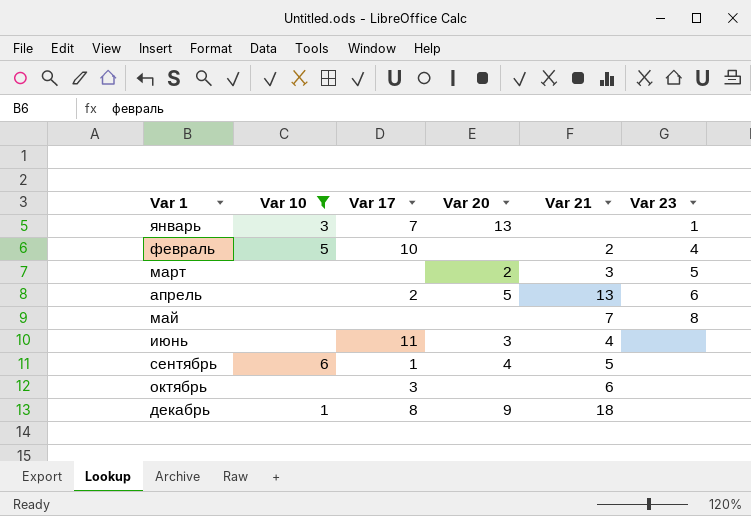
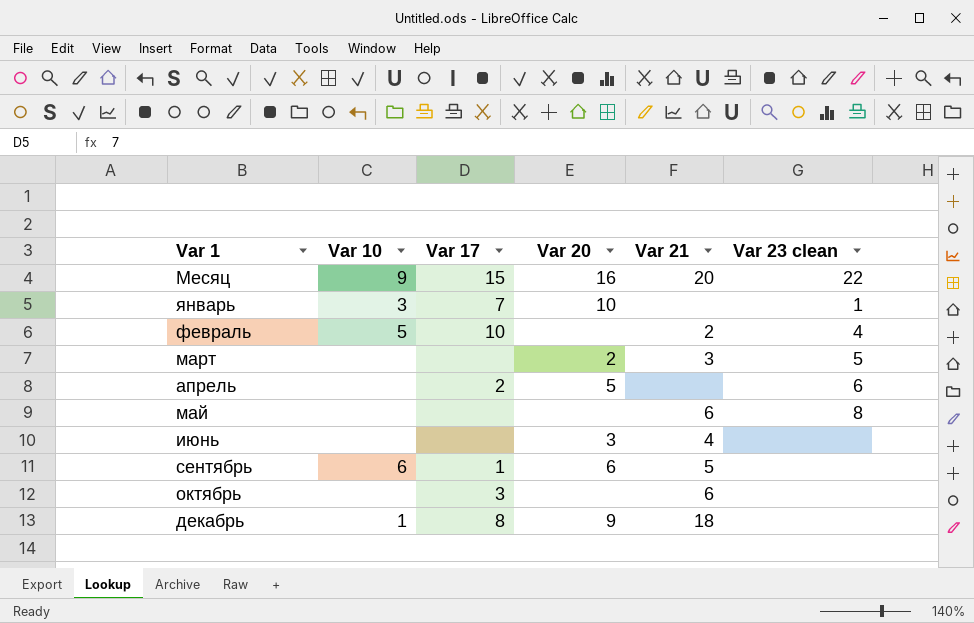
filter: Var 10 != 9 -> none
column name: Var 23 -> Var 23 clean
январь | Var 20: 13 -> 10
апрель | Var 21: 13 -> none
май | Var 21: 7 -> 6
июнь | Var 17: 11 -> none
сентябрь | Var 20: 4 -> 6

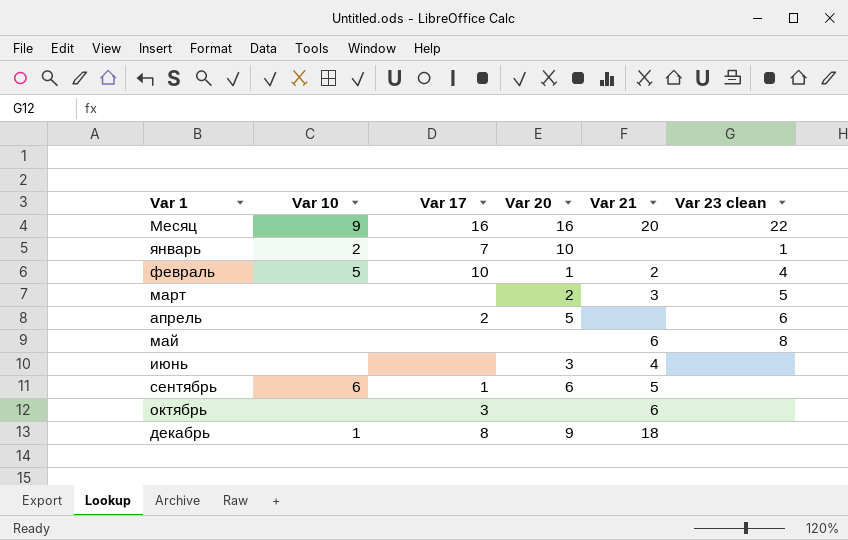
Месяц | Var 17: 15 -> 16
январь | Var 10: 3 -> 2
февраль | Var 20: none -> 1

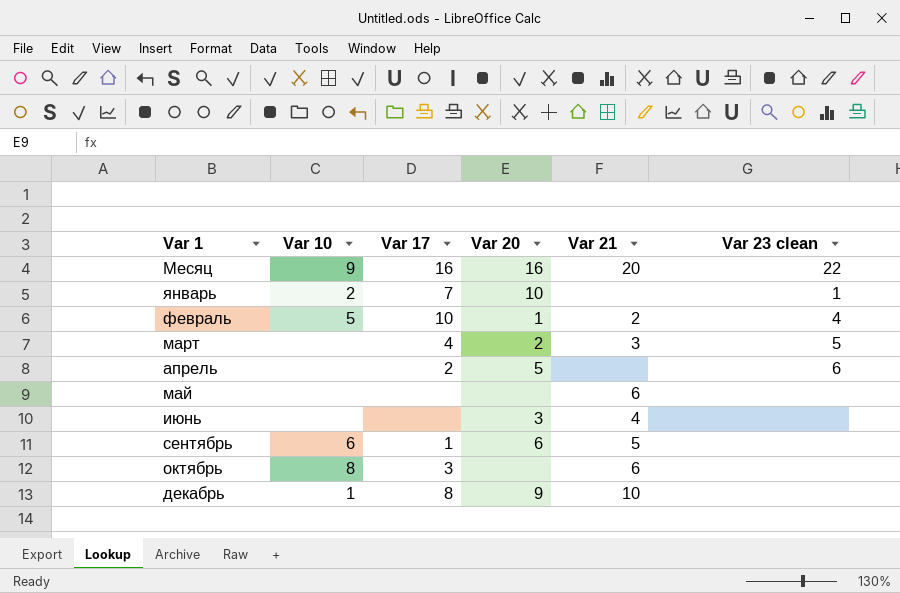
март | Var 17: none -> 4
май | Var 23 clean: 8 -> none
октябрь | Var 10: none -> 8
декабрь | Var 21: 18 -> 10

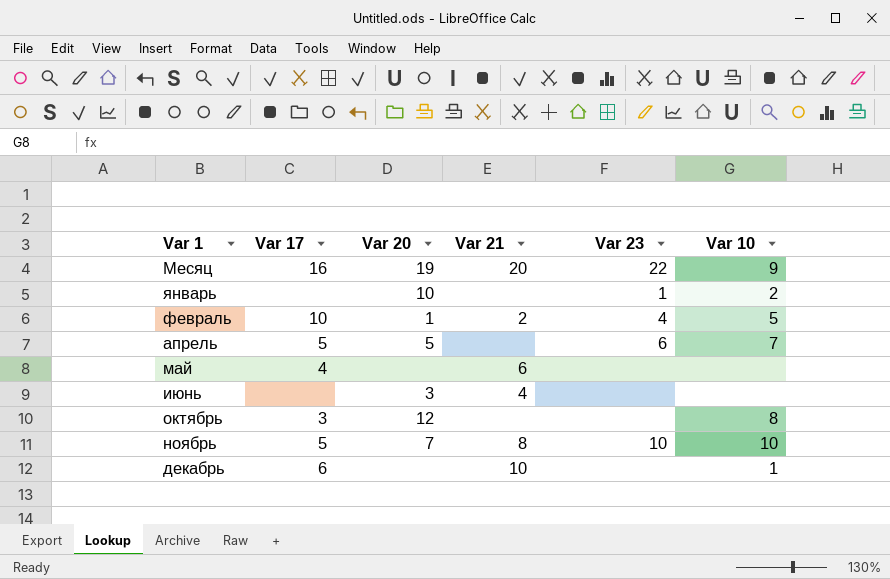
column name: Var 23 clean -> Var 23
column Var 10 | position: 2 -> 6
row март: none | 4 | 2 | 3 | 5 -> none
row сентябрь: 6 | 1 | 6 | 5 | none -> none
Месяц | Var 20: 16 -> 19
январь | Var 17: 7 -> none
апрель | Var 17: 2 -> 5
апрель | Var 10: none -> 7
май | Var 17: none -> 4
октябрь | Var 20: none -> 12
октябрь | Var 21: 6 -> none
row ноябрь: none -> 5 | 7 | 8 | 10 | 10
декабрь | Var 17: 8 -> 6
декабрь | Var 20: 9 -> none

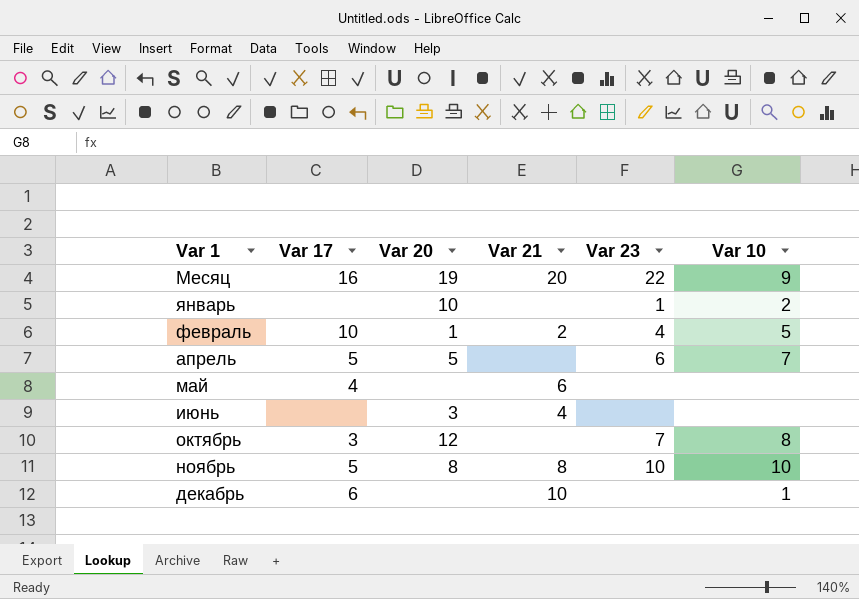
октябрь | Var 23: none -> 7
ноябрь | Var 20: 7 -> 8

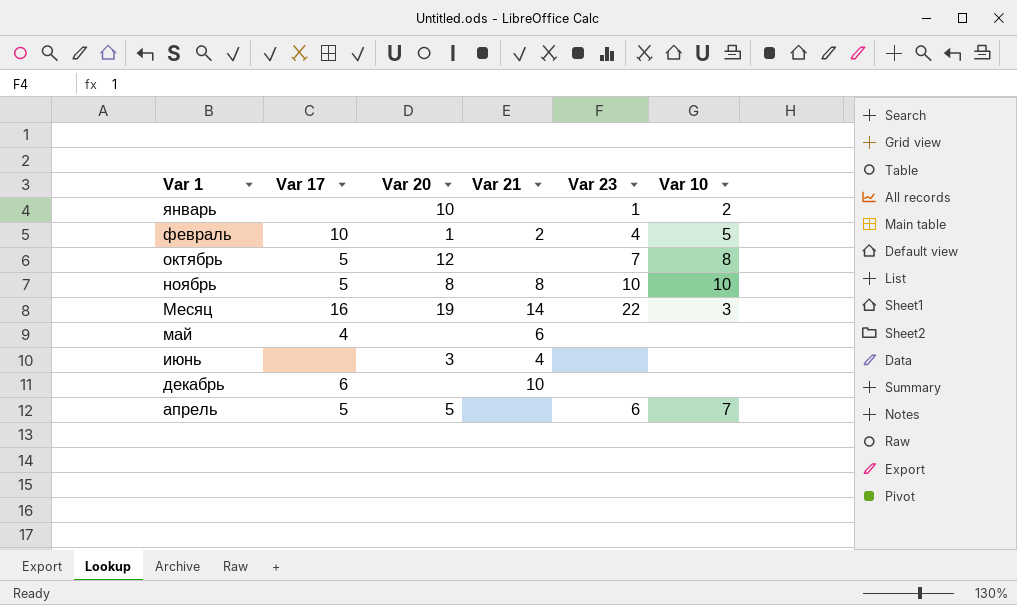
row order: none -> Var 1 descending
октябрь | Var 17: 3 -> 5
Месяц | Var 21: 20 -> 14
Месяц | Var 10: 9 -> 3
декабрь | Var 10: 1 -> none

